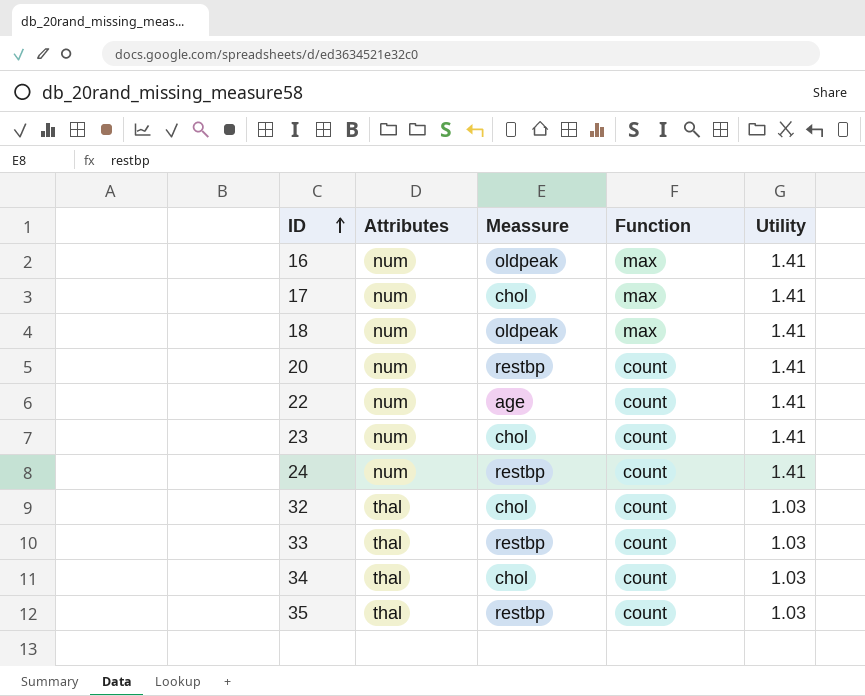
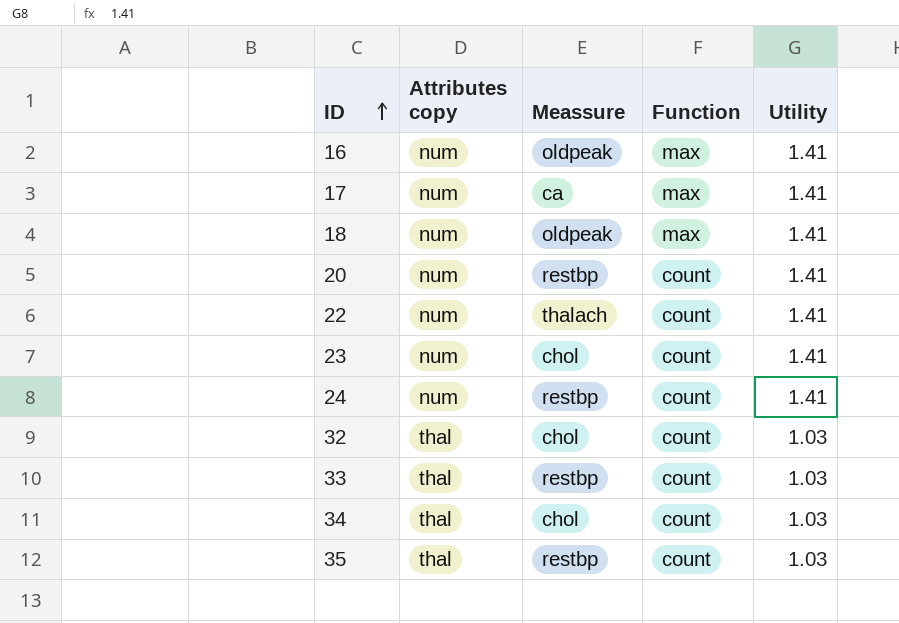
column name: Attributes -> Attributes copy
17 | Meassure: chol -> ca
22 | Meassure: age -> thalach

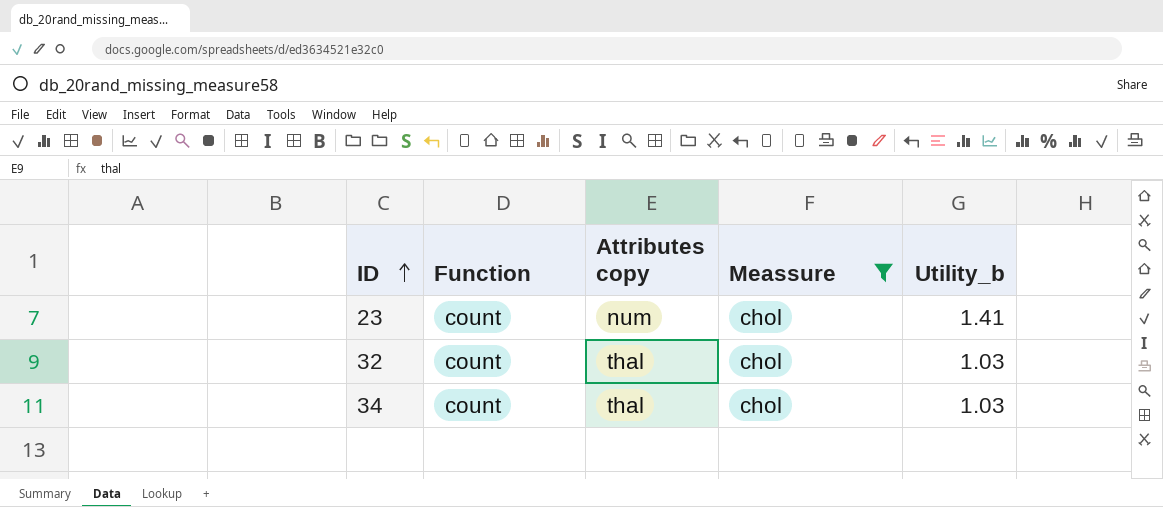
filter: none -> Meassure = chol
column Function | position: 4 -> 2
column name: Utility -> Utility_b

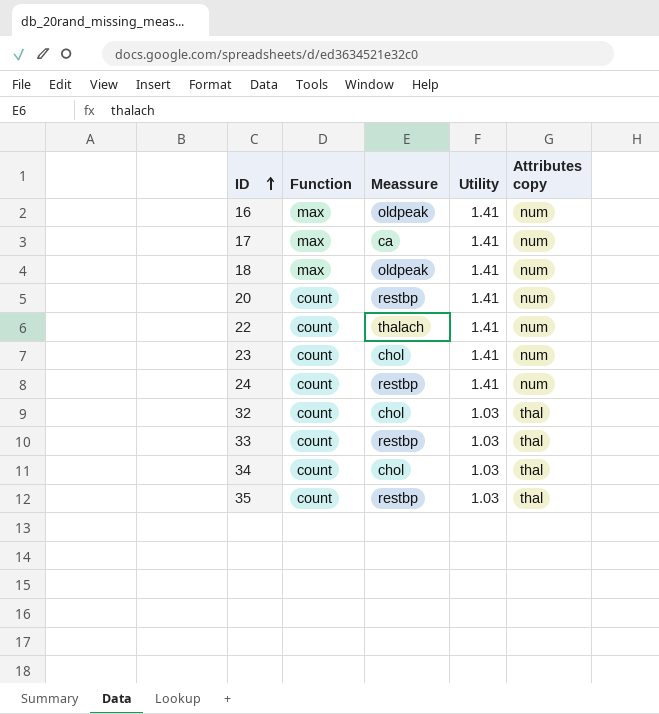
filter: Meassure = chol -> none
column name: Utility_b -> Utility
column Attributes copy | position: 3 -> 5

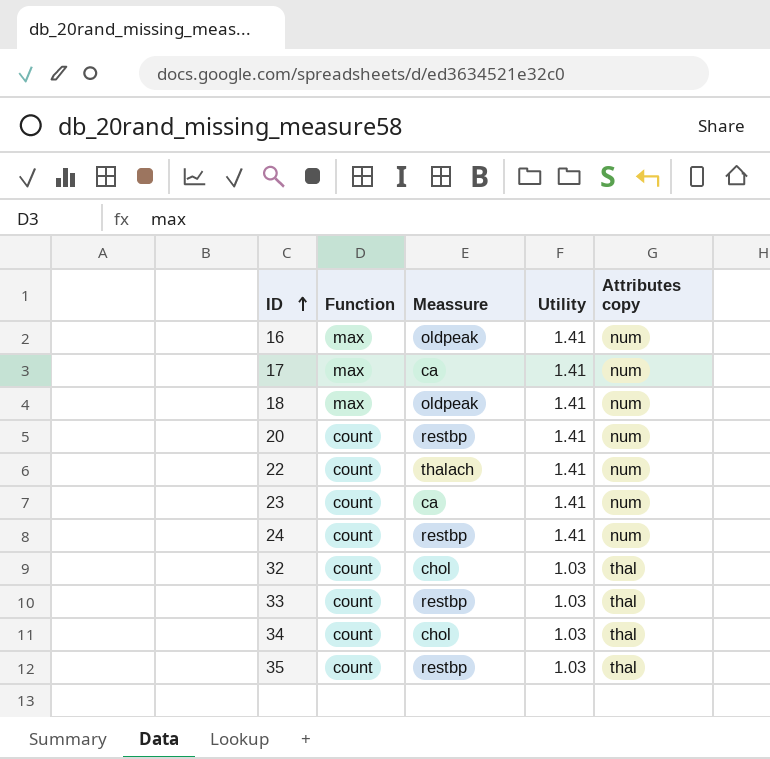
23 | Meassure: chol -> ca

